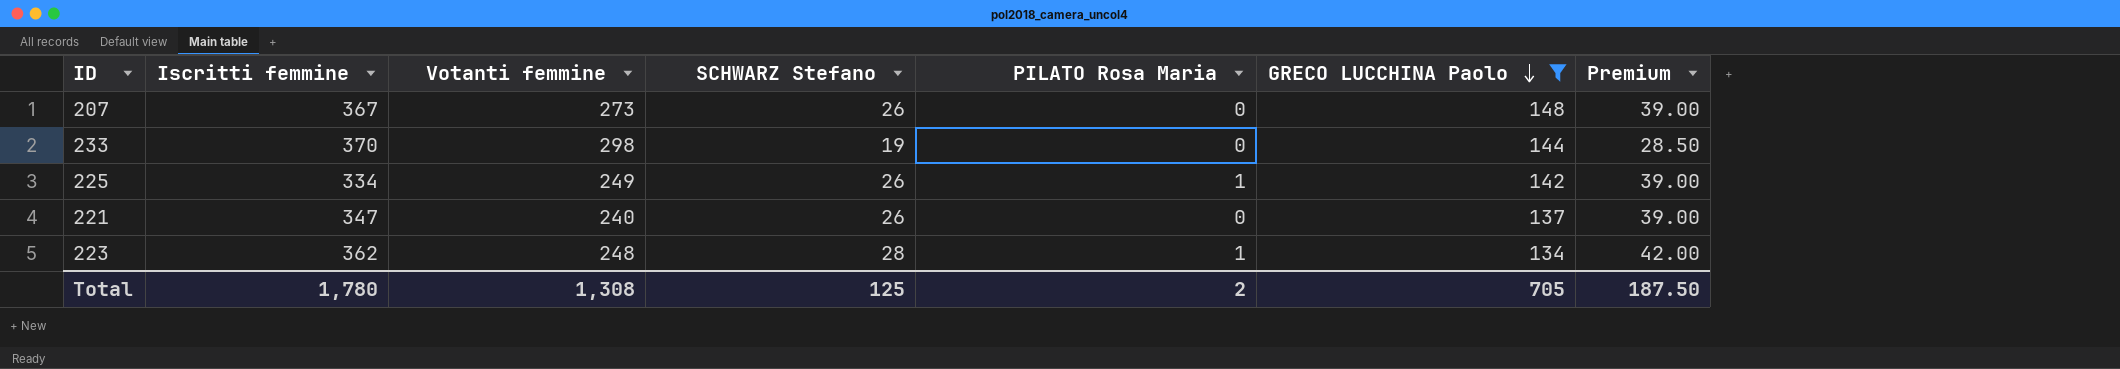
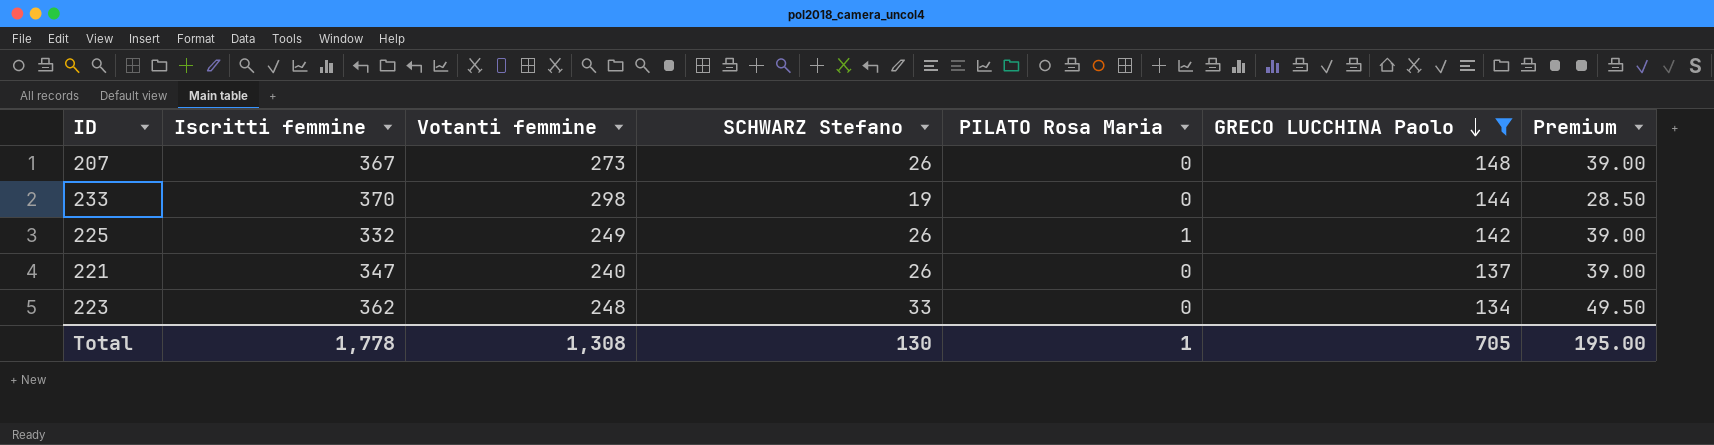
225 | Iscritti femmine: 334 -> 332
223 | SCHWARZ Stefano: 28 -> 33
223 | PILATO Rosa Maria: 1 -> 0
223 | Premium: 42.00 -> 49.50
Total | Iscritti femmine: 1,780 -> 1,778
Total | SCHWARZ Stefano: 125 -> 130
Total | PILATO Rosa Maria: 2 -> 1
Total | Premium: 187.50 -> 195.00

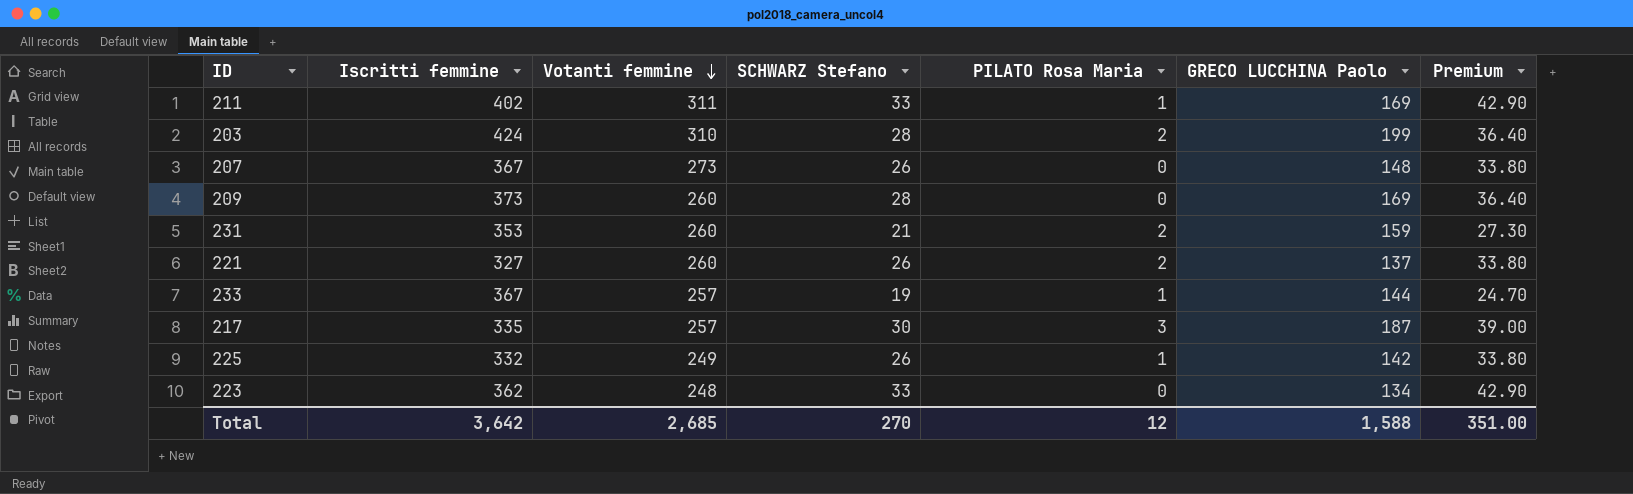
filter: GRECO LUCCHINA Paolo <= 148 -> none
row order: GRECO LUCCHINA Paolo descending -> Votanti femmine descending
column Premium | formula: [SCHWARZ Stefano] * 1.5 -> [SCHWARZ Stefano] * 1.3
221 | Iscritti femmine: 347 -> 327
221 | Votanti femmine: 240 -> 260
221 | PILATO Rosa Maria: 0 -> 2
233 | Iscritti femmine: 370 -> 367
233 | Votanti femmine: 298 -> 257
233 | PILATO Rosa Maria: 0 -> 1
Total | Iscritti femmine: 1,778 -> 3,642
Total | Votanti femmine: 1,308 -> 2,685
Total | SCHWARZ Stefano: 130 -> 270
Total | PILATO Rosa Maria: 1 -> 12
Total | GRECO LUCCHINA Paolo: 705 -> 1,588
Total | Premium: 195.00 -> 351.00

